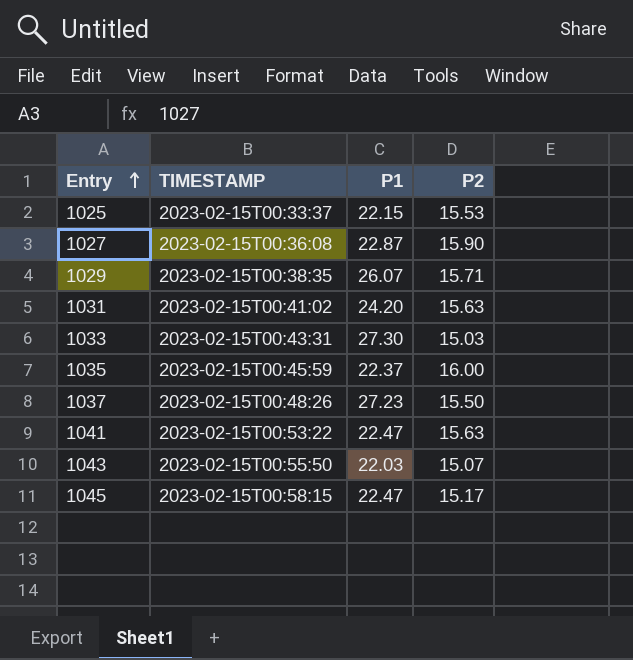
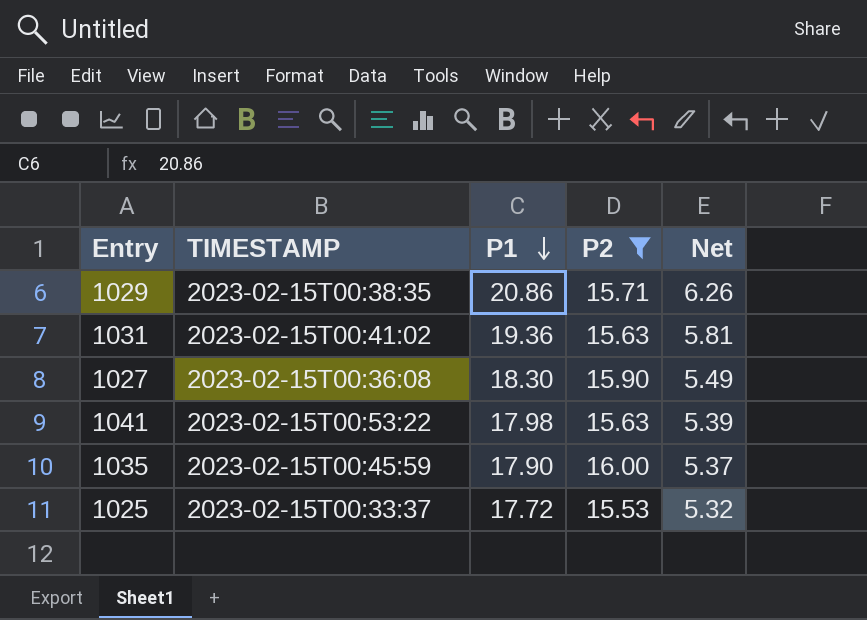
filter: none -> P2 >= 15.53
row order: Entry ascending -> P1 descending
column Net | formula: none -> [P1] * 0.3
1029 | P1: 26.07 -> 20.86
1031 | P1: 24.20 -> 19.36
1027 | P1: 22.87 -> 18.30
1041 | P1: 22.47 -> 17.98
1035 | P1: 22.37 -> 17.90
1025 | P1: 22.15 -> 17.72

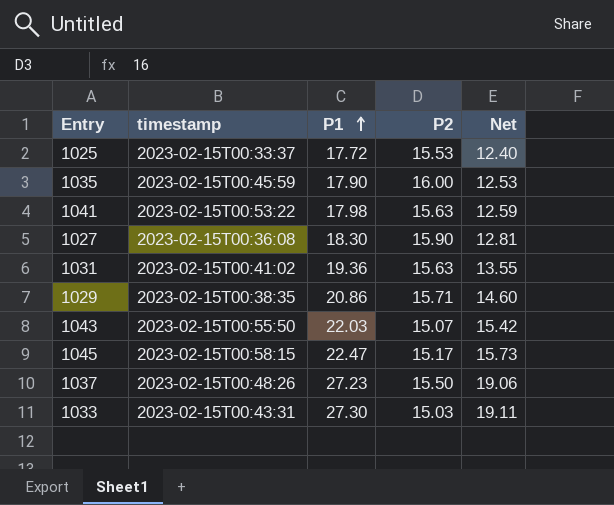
filter: P2 >= 15.53 -> none
row order: P1 descending -> P1 ascending
column name: TIMESTAMP -> timestamp
column Net | formula: [P1] * 0.3 -> [P1] * 0.7

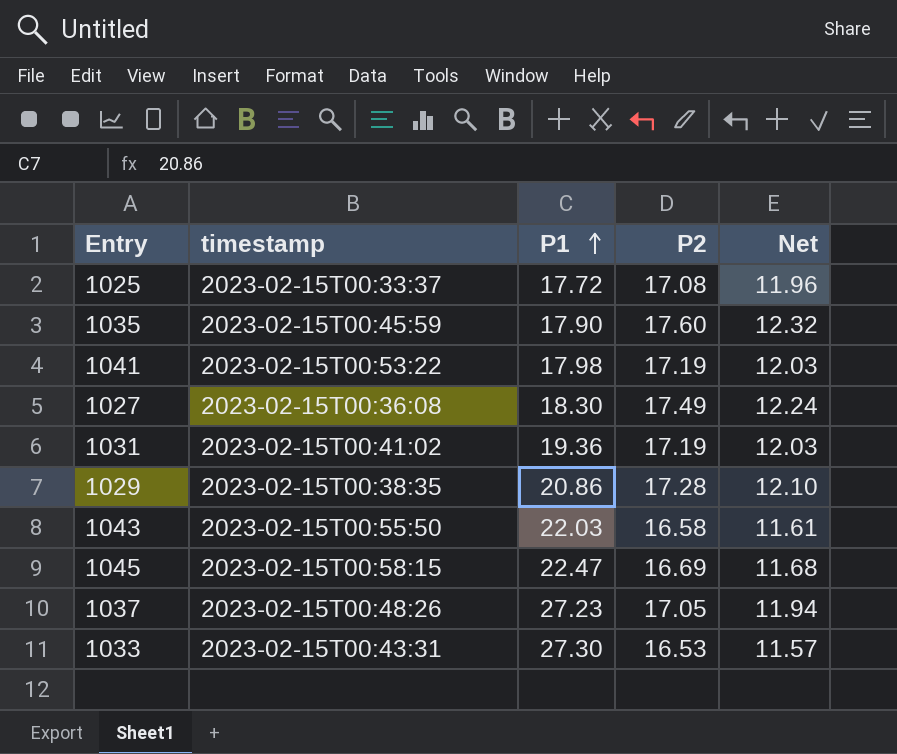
column Net | formula: [P1] * 0.7 -> [P2] * 0.7
1025 | P2: 15.53 -> 17.08
1035 | P2: 16.00 -> 17.60
1041 | P2: 15.63 -> 17.19
1027 | P2: 15.90 -> 17.49
1031 | P2: 15.63 -> 17.19
1029 | P2: 15.71 -> 17.28
1043 | P2: 15.07 -> 16.58
1045 | P2: 15.17 -> 16.69
1037 | P2: 15.50 -> 17.05
1033 | P2: 15.03 -> 16.53

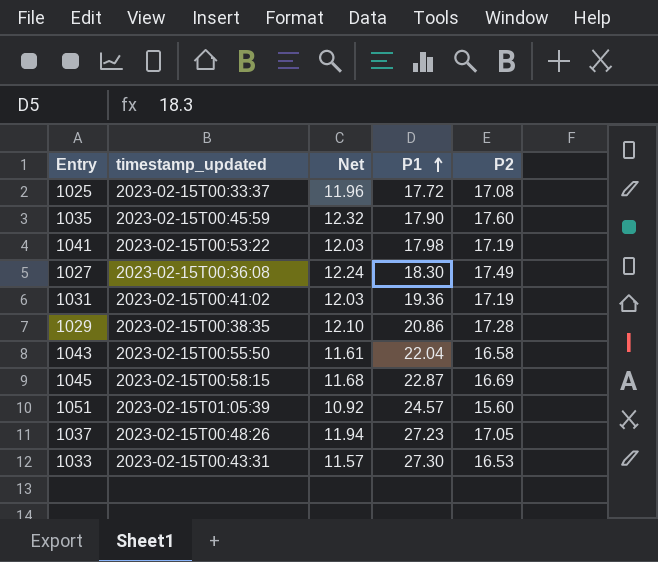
column name: timestamp -> timestamp_updated
column Net | position: 5 -> 3
1043 | P1: 22.03 -> 22.04
1045 | P1: 22.47 -> 22.87
row 1051: none -> 2023-02-15T01:05:39 | 10.92 | 24.57 | 15.60

